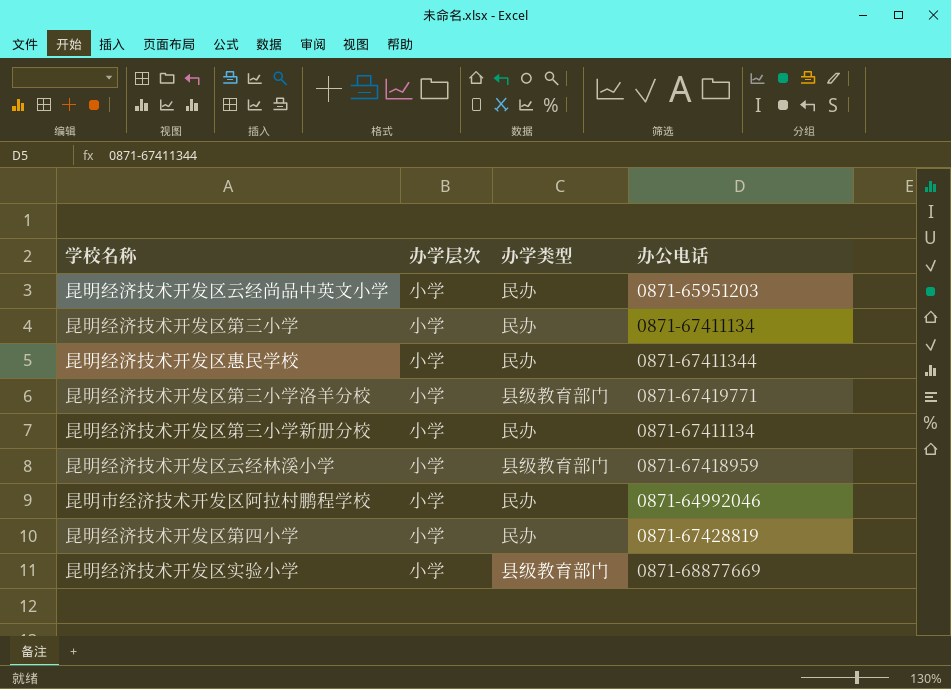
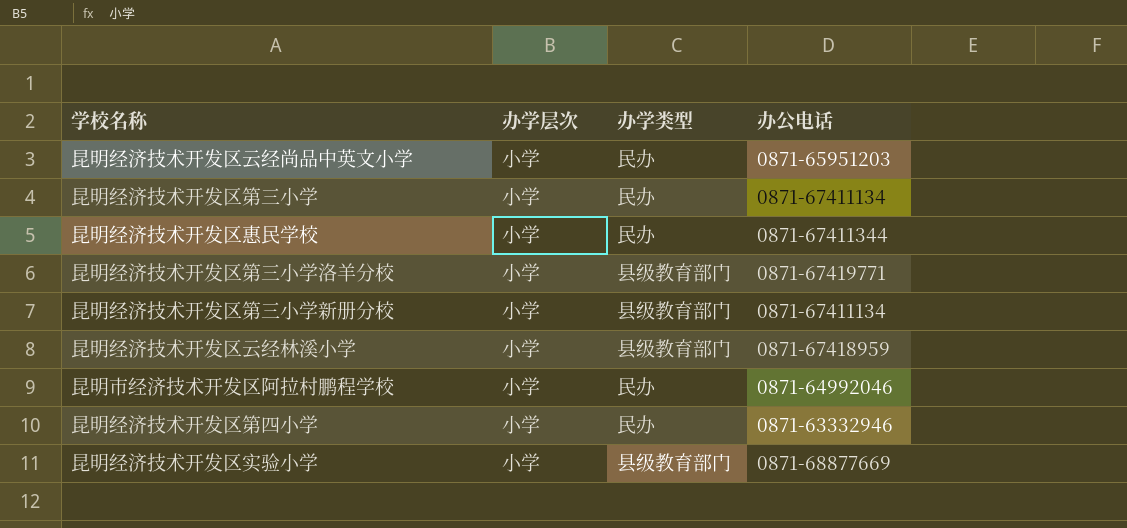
昆明经济技术开发区第三小学新册分校 | 办学类型: 民办 -> 县级教育部门
昆明经济技术开发区第四小学 | 办公电话: 0871-67428819 -> 0871-63332946

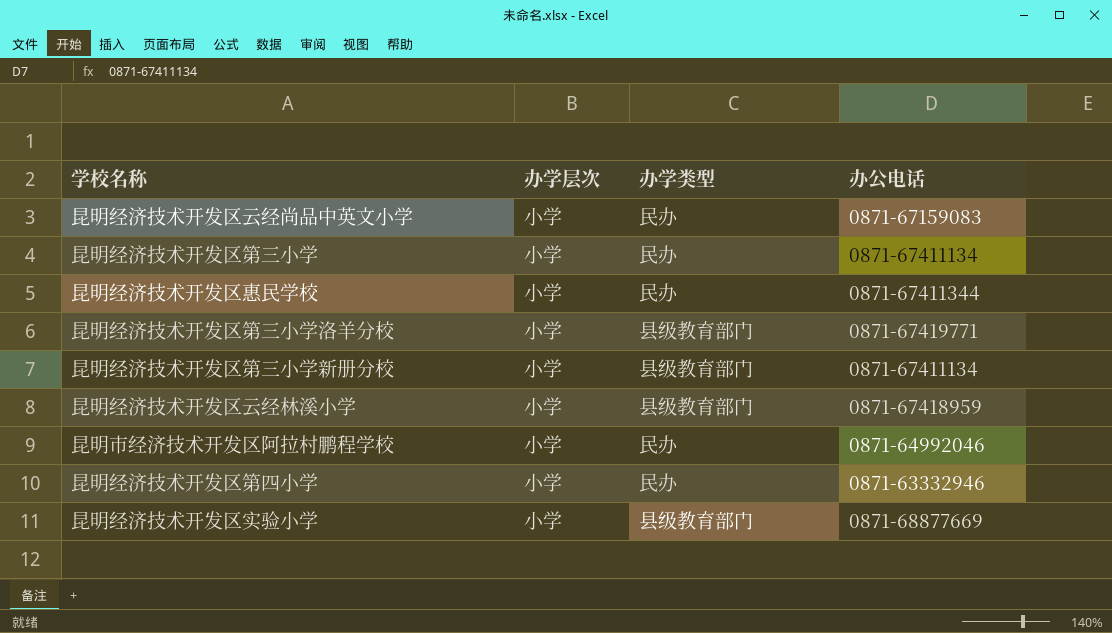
昆明经济技术开发区云经尚品中英文小学 | 办公电话: 0871-65951203 -> 0871-67159083

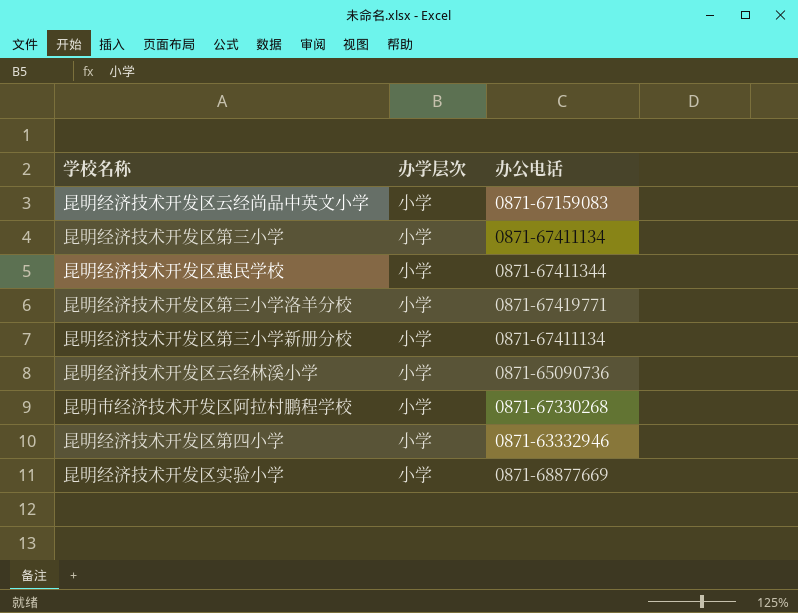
column 办学类型 | position: 3 -> none
昆明经济技术开发区云经林溪小学 | 办公电话: 0871-67418959 -> 0871-65090736
昆明市经济技术开发区阿拉村鹏程学校 | 办公电话: 0871-64992046 -> 0871-67330268

